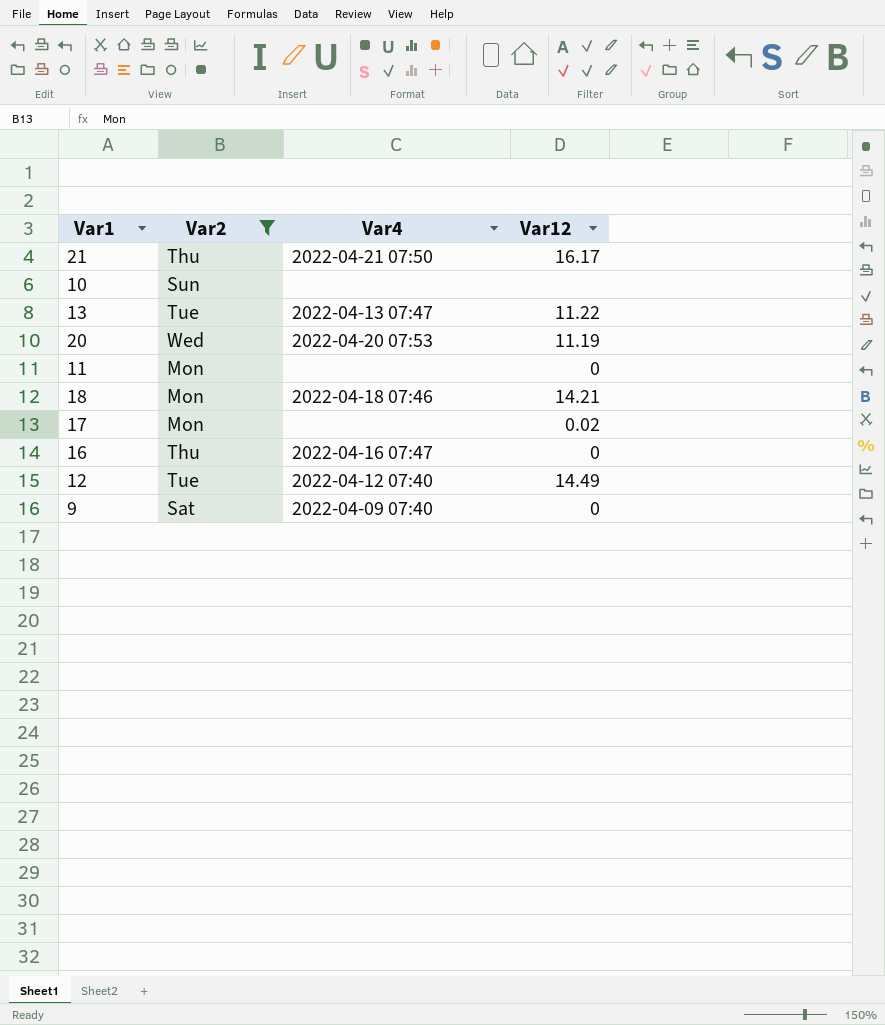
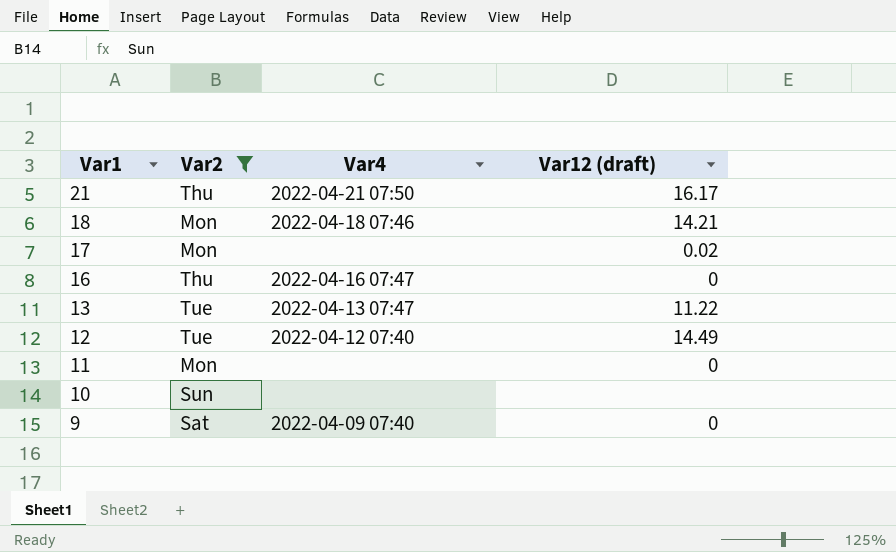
row order: none -> Var1 descending
column name: Var12 -> Var12 (draft)
row 20: Wed | 2022-04-20 07:53 | 11.19 -> none

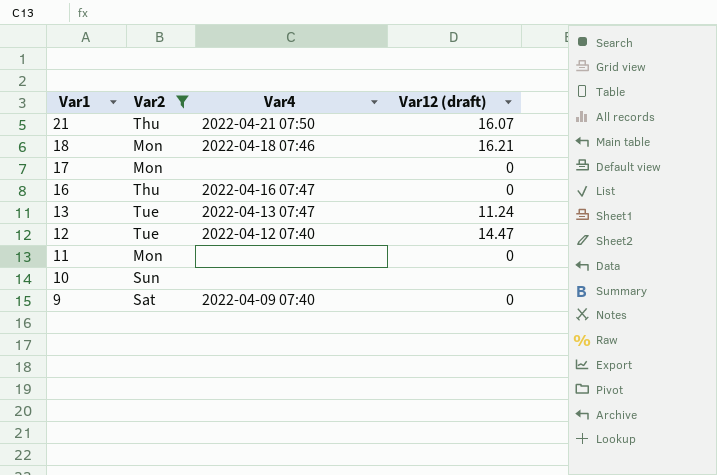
21 | Var12 (draft): 16.17 -> 16.07
18 | Var12 (draft): 14.21 -> 16.21
17 | Var12 (draft): 0.02 -> 0
13 | Var12 (draft): 11.22 -> 11.24
12 | Var12 (draft): 14.49 -> 14.47

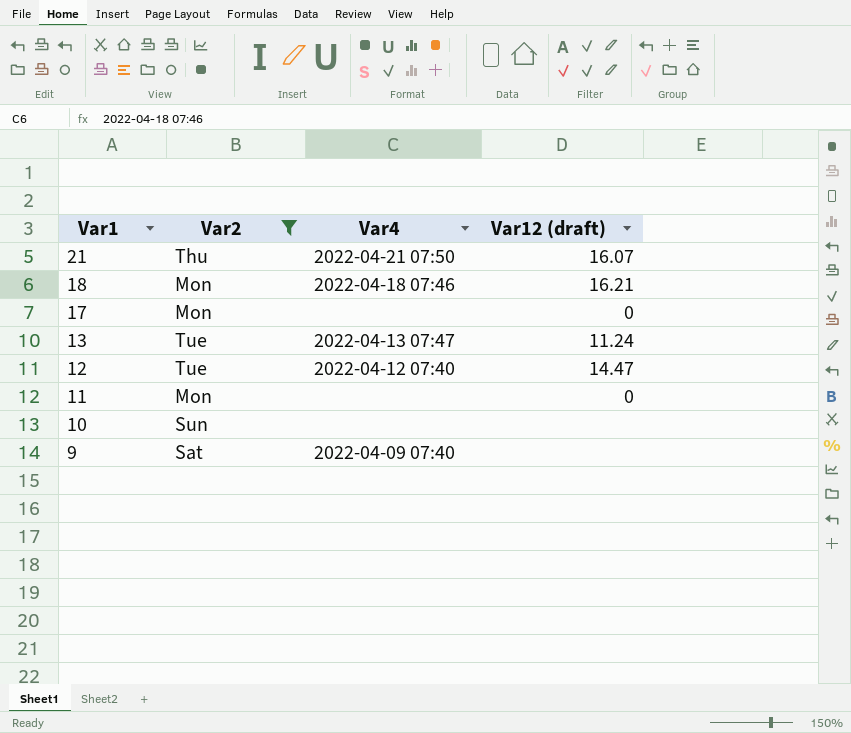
row 16: Thu | 2022-04-16 07:47 | 0 -> none
9 | Var12 (draft): 0 -> none

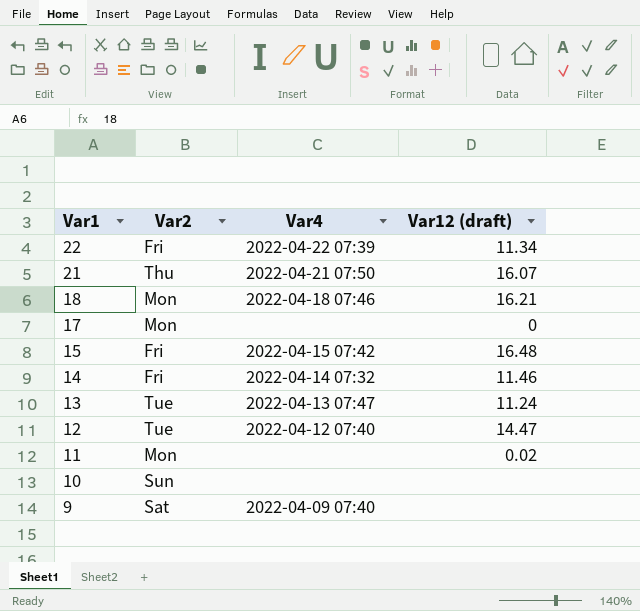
filter: Var2 != Fri -> none
11 | Var12 (draft): 0 -> 0.02

